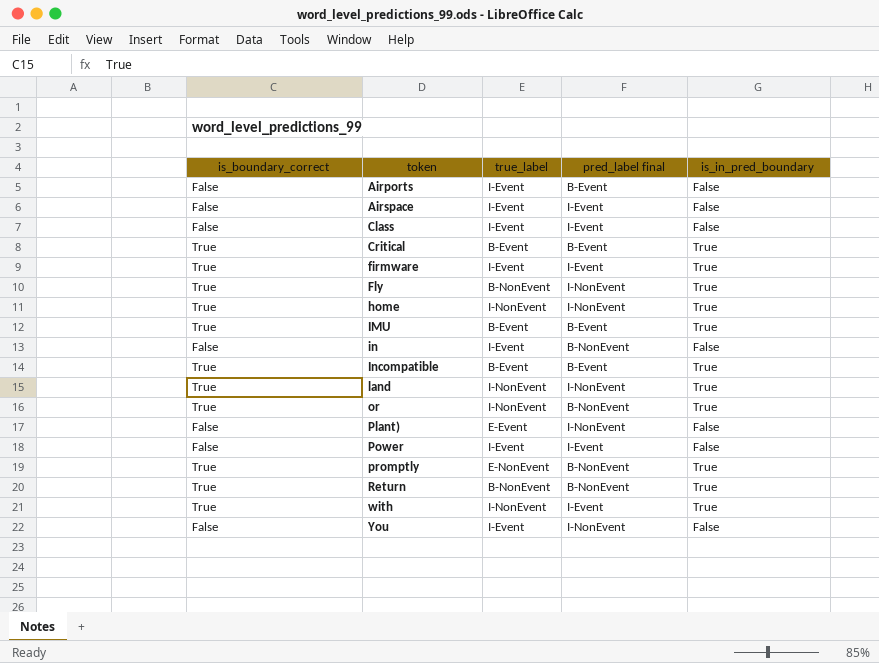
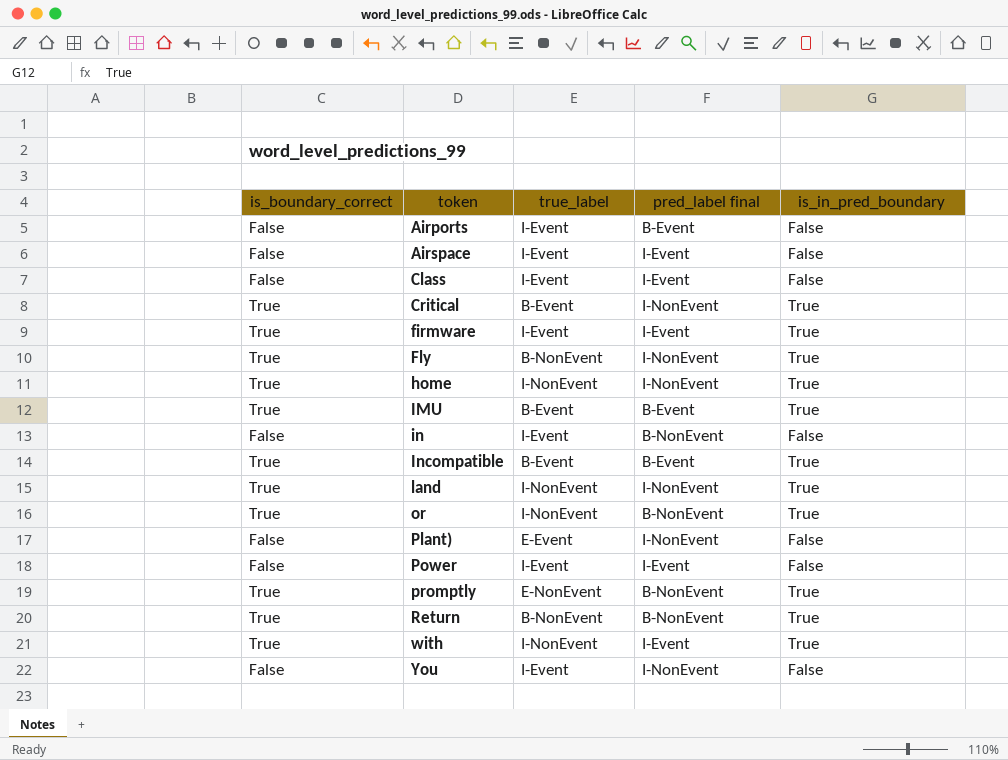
Critical | pred_label final: B-Event -> I-NonEvent

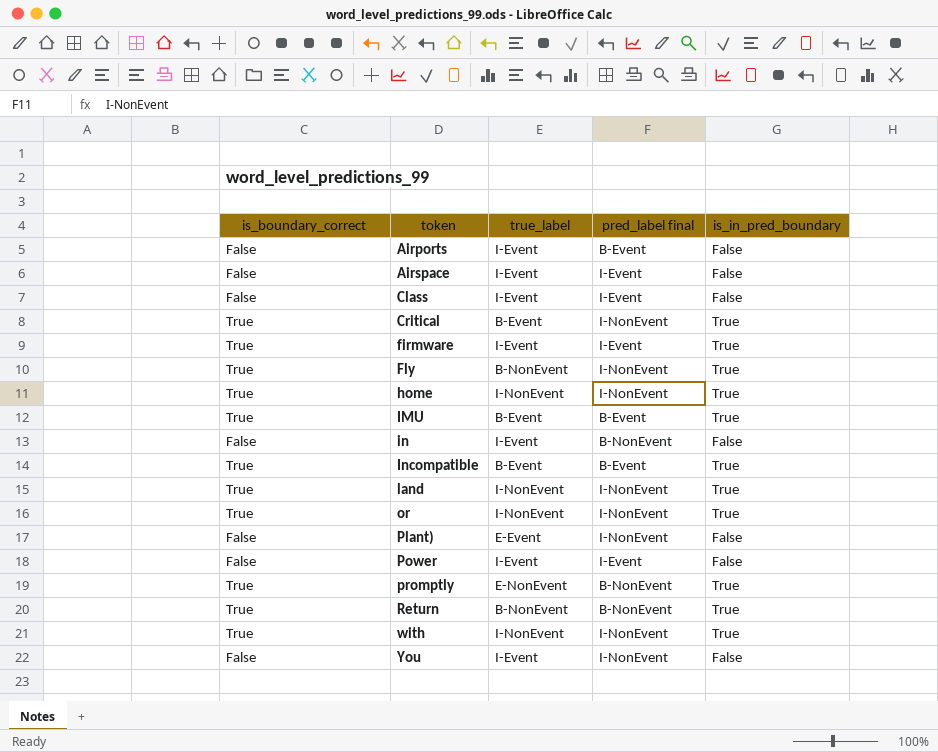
or | pred_label final: B-NonEvent -> I-NonEvent
with | pred_label final: I-Event -> I-NonEvent

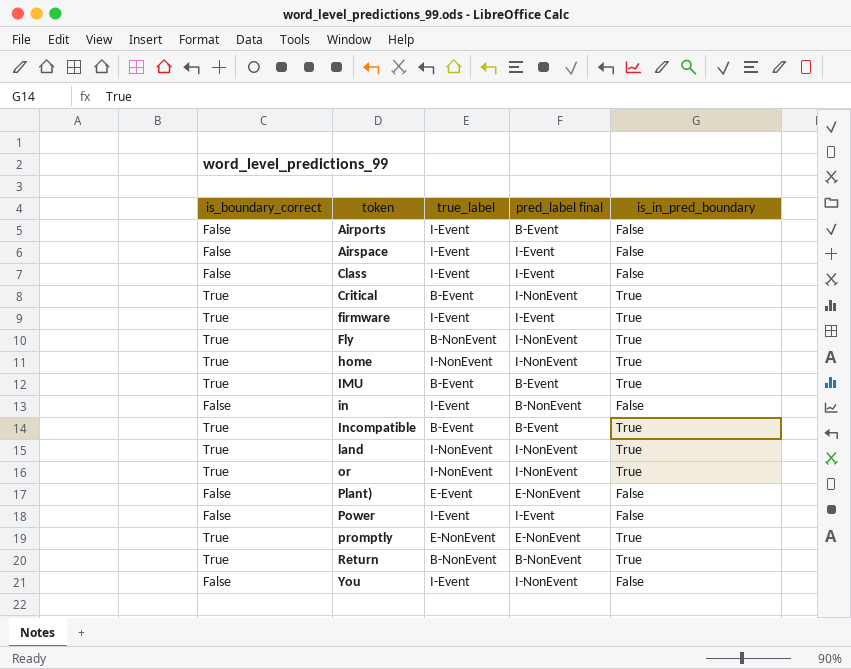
row with: True | I-NonEvent | I-NonEvent | True -> none
Plant) | pred_label final: I-NonEvent -> E-NonEvent
promptly | pred_label final: B-NonEvent -> E-NonEvent

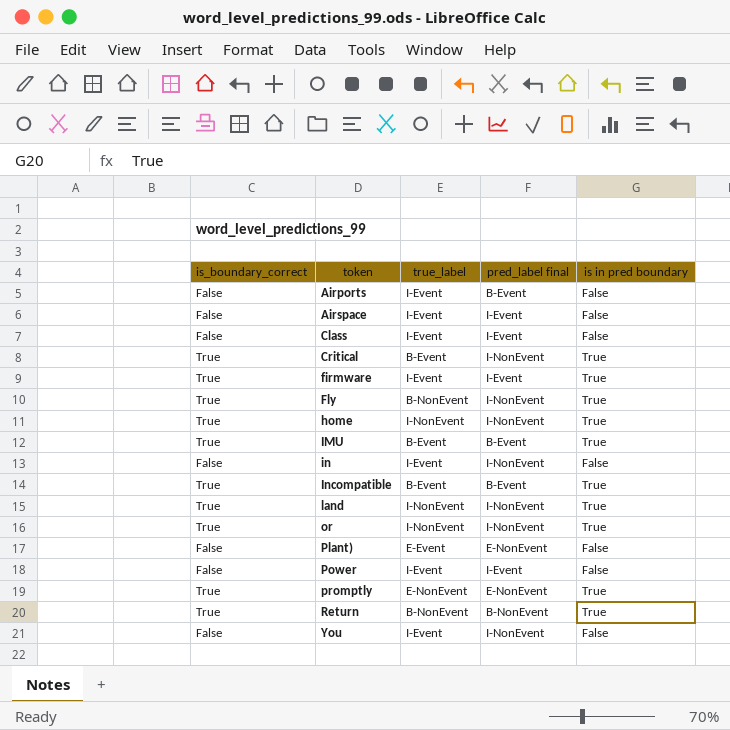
column name: is_in_pred_boundary -> is in pred boundary
in | pred_label final: B-NonEvent -> I-NonEvent

